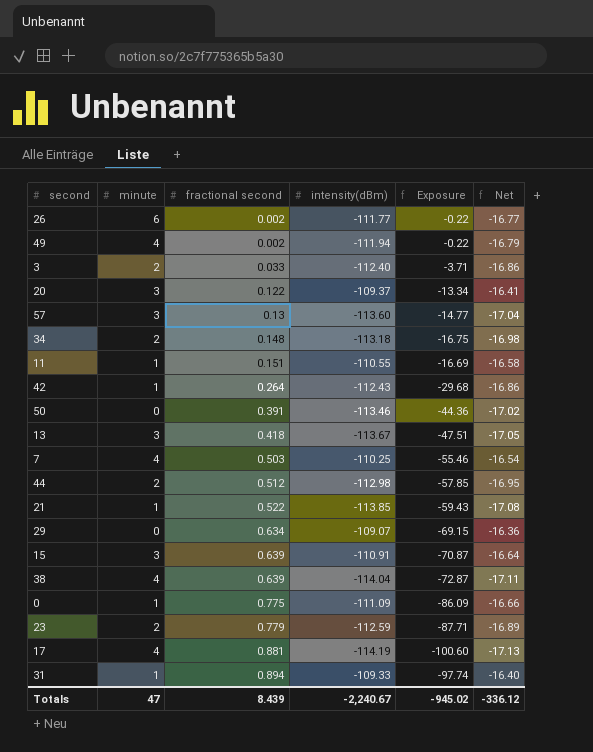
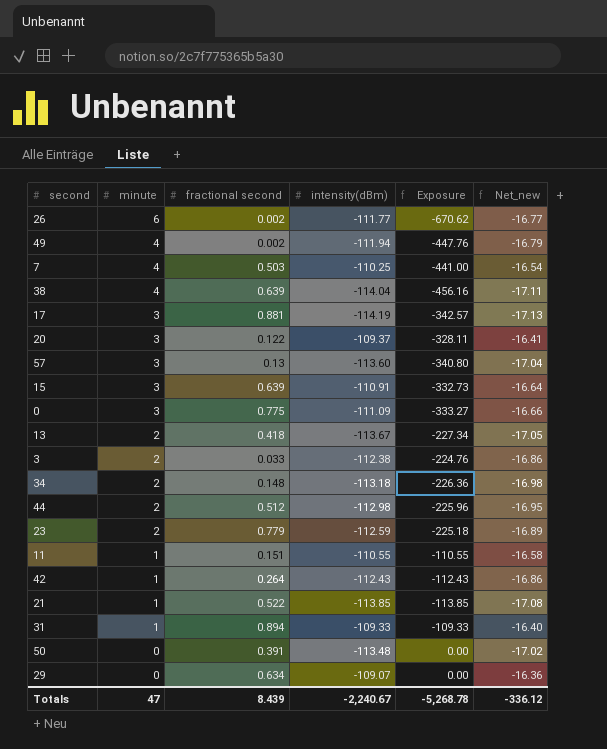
row order: fractional second ascending -> minute descending
column Exposure | formula: [fractional second] * [intensity(dBm)] -> [minute] * [intensity(dBm)]
column name: Net -> Net_new
17 | minute: 4 -> 3
0 | minute: 1 -> 3
13 | minute: 3 -> 2
3 | intensity(dBm): -112.40 -> -112.38
50 | intensity(dBm): -113.46 -> -113.48
Totals | Exposure: -945.02 -> -5,268.78

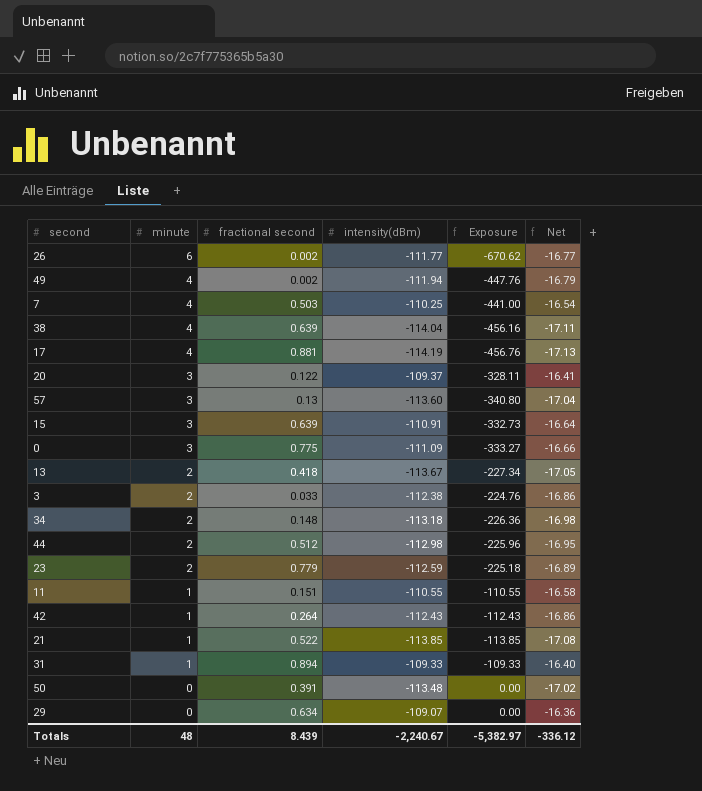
column name: Net_new -> Net
17 | minute: 3 -> 4
17 | Exposure: -342.57 -> -456.76
Totals | minute: 47 -> 48
Totals | Exposure: -5,268.78 -> -5,382.97

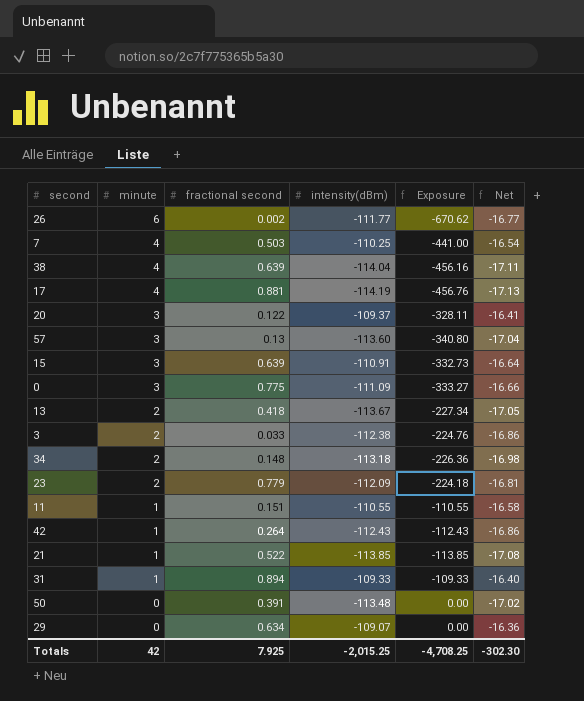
row 49: 4 | 0.002 | -111.94 | -447.76 | -16.79 -> none
row 44: 2 | 0.512 | -112.98 | -225.96 | -16.95 -> none
23 | intensity(dBm): -112.59 -> -112.09
23 | Exposure: -225.18 -> -224.18
23 | Net: -16.89 -> -16.81
Totals | minute: 48 -> 42
Totals | fractional second: 8.439 -> 7.925
Totals | intensity(dBm): -2,240.67 -> -2,015.25
Totals | Exposure: -5,382.97 -> -4,708.25
Totals | Net: -336.12 -> -302.30

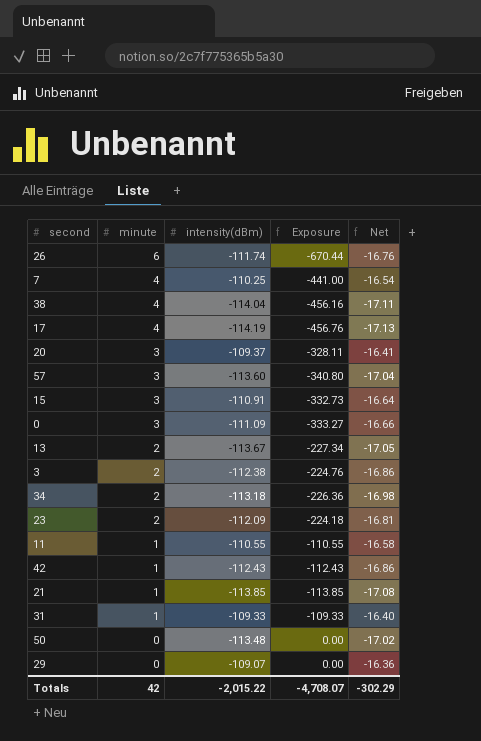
column fractional second | position: 3 -> none
26 | intensity(dBm): -111.77 -> -111.74
26 | Exposure: -670.62 -> -670.44
26 | Net: -16.77 -> -16.76
Totals | intensity(dBm): -2,015.25 -> -2,015.22
Totals | Exposure: -4,708.25 -> -4,708.07
Totals | Net: -302.30 -> -302.29

